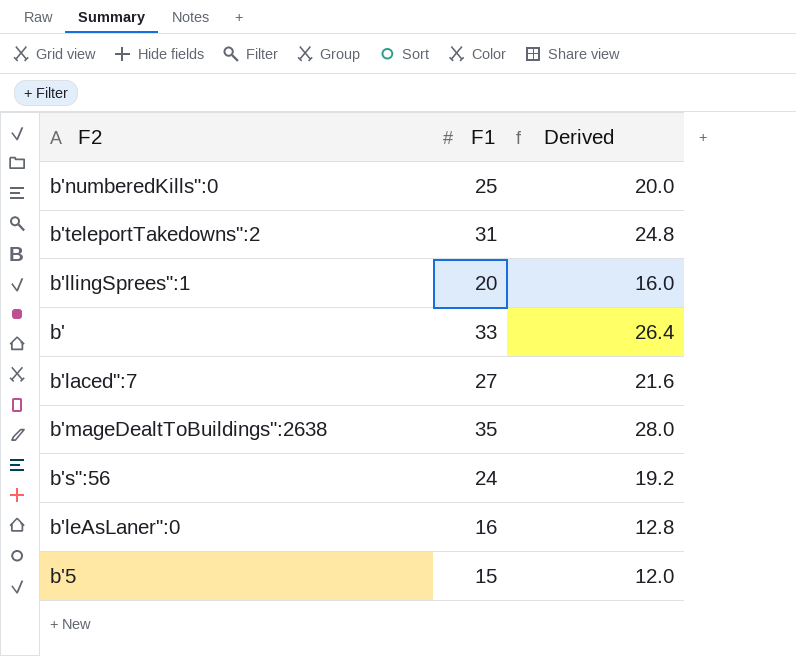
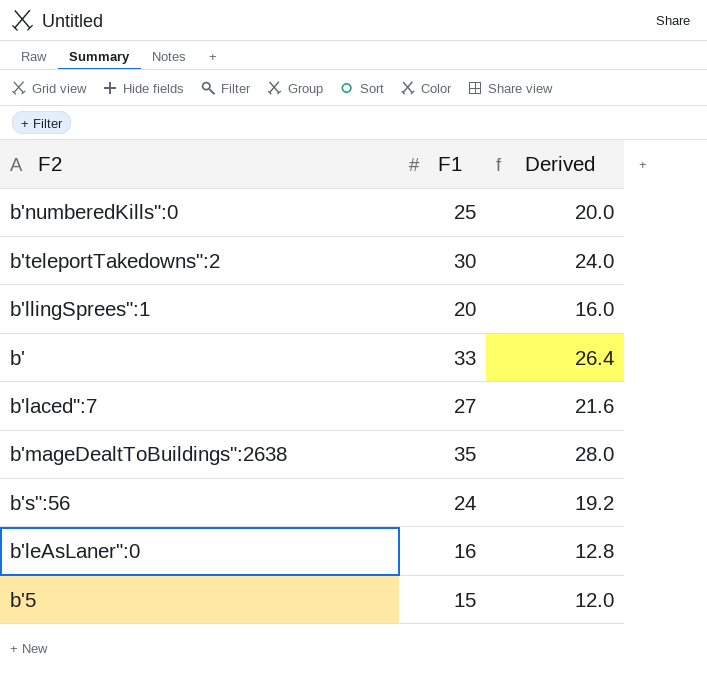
b'teleportTakedowns":2 | F1: 31 -> 30
b'teleportTakedowns":2 | Derived: 24.8 -> 24.0

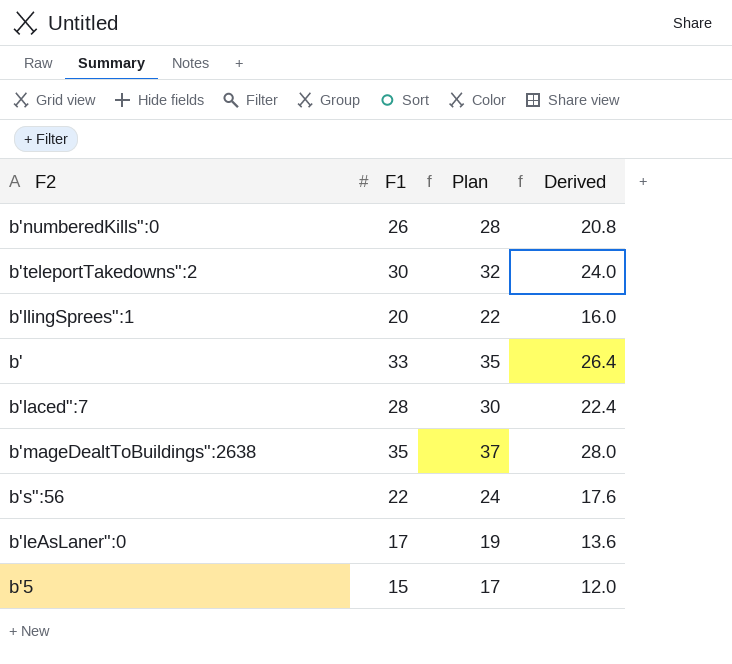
column Plan | formula: none -> [F1] + 2
b'numberedKills":0 | F1: 25 -> 26
b'numberedKills":0 | Derived: 20.0 -> 20.8
b'laced":7 | F1: 27 -> 28
b'laced":7 | Derived: 21.6 -> 22.4
b's":56 | F1: 24 -> 22
b's":56 | Derived: 19.2 -> 17.6
b'leAsLaner":0 | F1: 16 -> 17
b'leAsLaner":0 | Derived: 12.8 -> 13.6

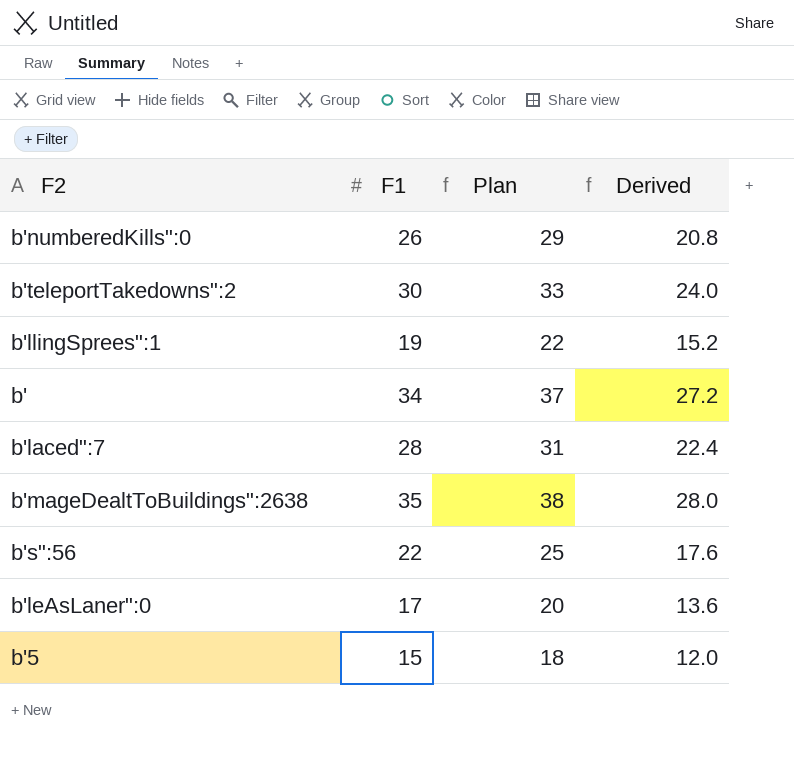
column Plan | formula: [F1] + 2 -> [F1] + 3
b'llingSprees":1 | F1: 20 -> 19
b'llingSprees":1 | Derived: 16.0 -> 15.2
b' | F1: 33 -> 34
b' | Derived: 26.4 -> 27.2

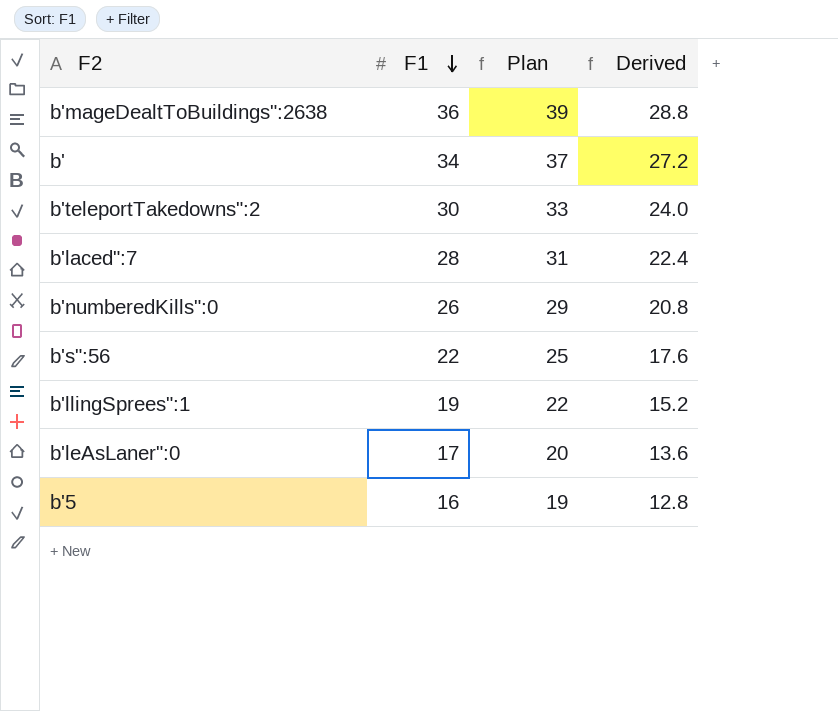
row order: none -> F1 descending
b'mageDealtToBuildings":2638 | F1: 35 -> 36
b'mageDealtToBuildings":2638 | Plan: 38 -> 39
b'mageDealtToBuildings":2638 | Derived: 28.0 -> 28.8
b'5 | F1: 15 -> 16
b'5 | Plan: 18 -> 19
b'5 | Derived: 12.0 -> 12.8

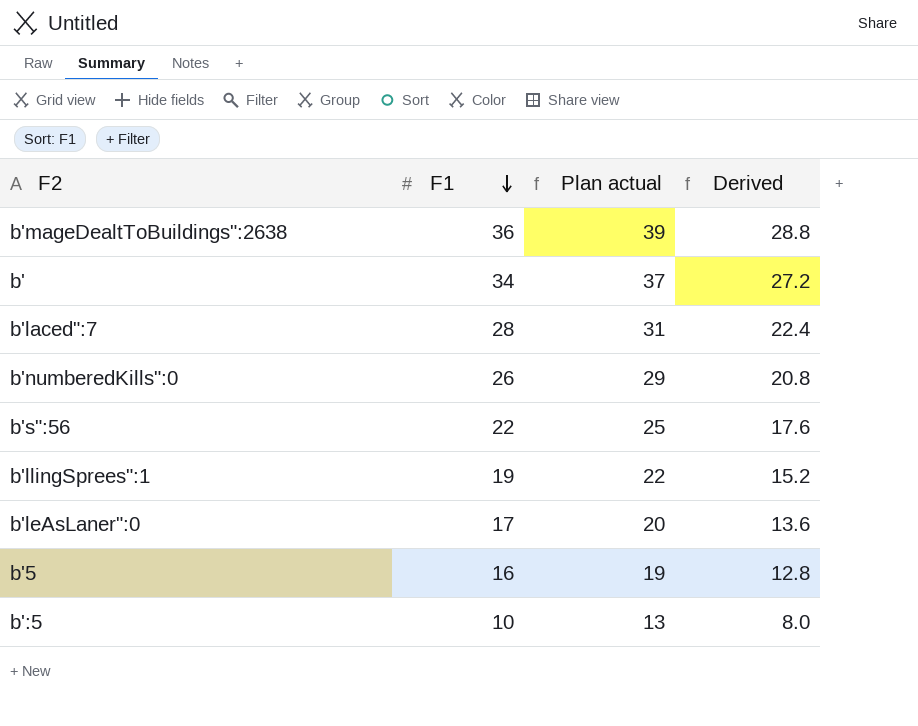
column name: Plan -> Plan actual
row b'teleportTakedowns":2: 30 | 33 | 24.0 -> none
row b':5: none -> 10 | 13 | 8.0

